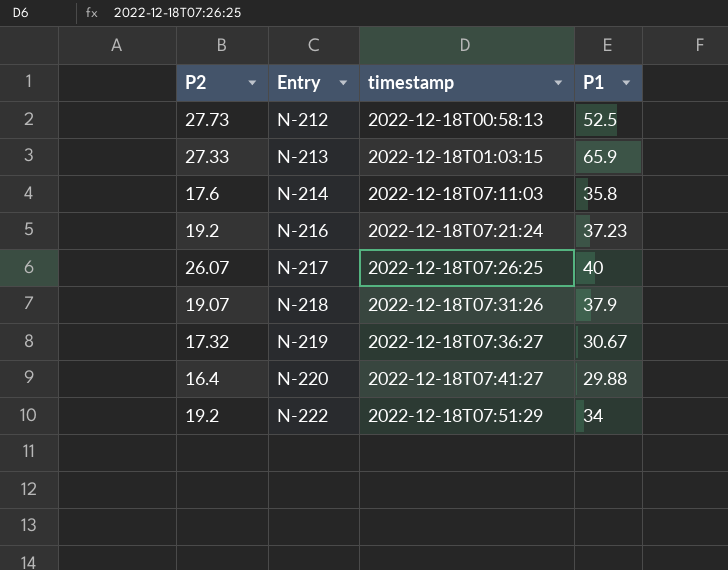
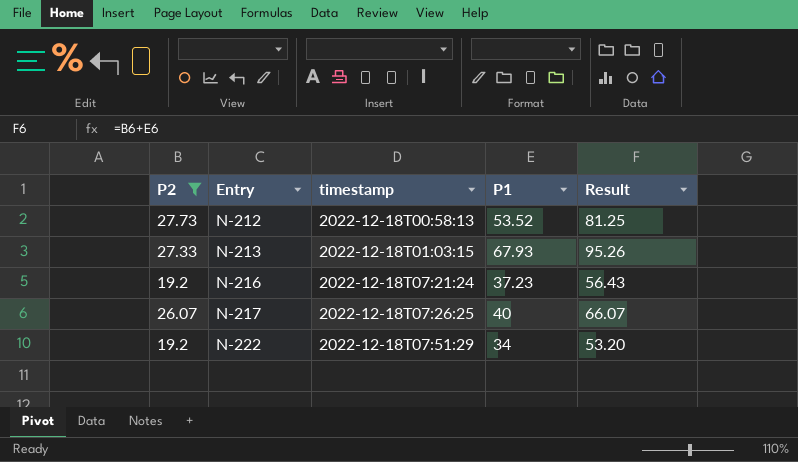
filter: none -> P2 >= 19.2
column Result | formula: none -> [P2] + [P1]
N-212 | P1: 52.5 -> 53.52
N-213 | P1: 65.9 -> 67.93

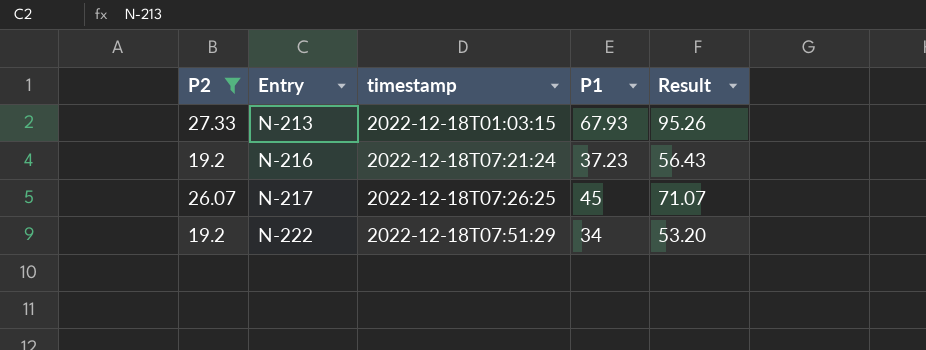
row N-212: 27.73 | 2022-12-18T00:58:13 | 53.52 | 81.25 -> none
N-217 | P1: 40 -> 45
N-217 | Result: 66.07 -> 71.07

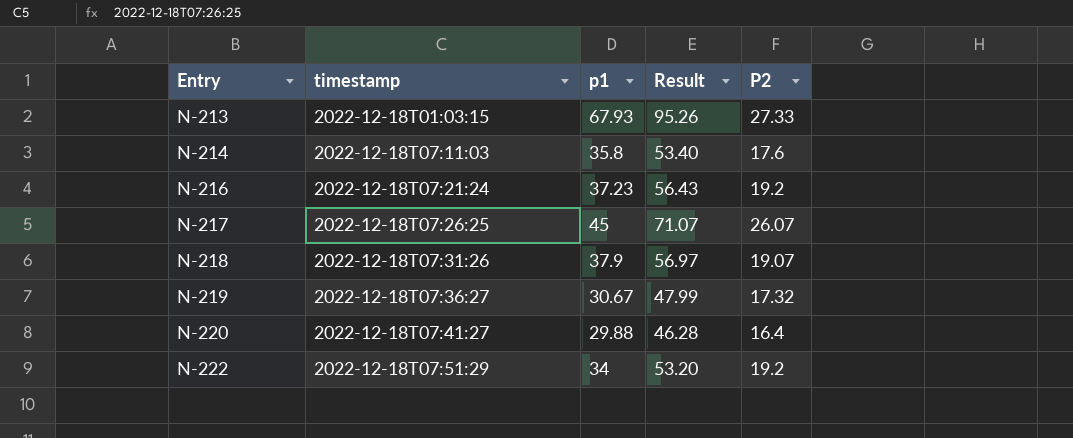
filter: P2 >= 19.2 -> none
column name: P1 -> p1
column P2 | position: 1 -> 5

